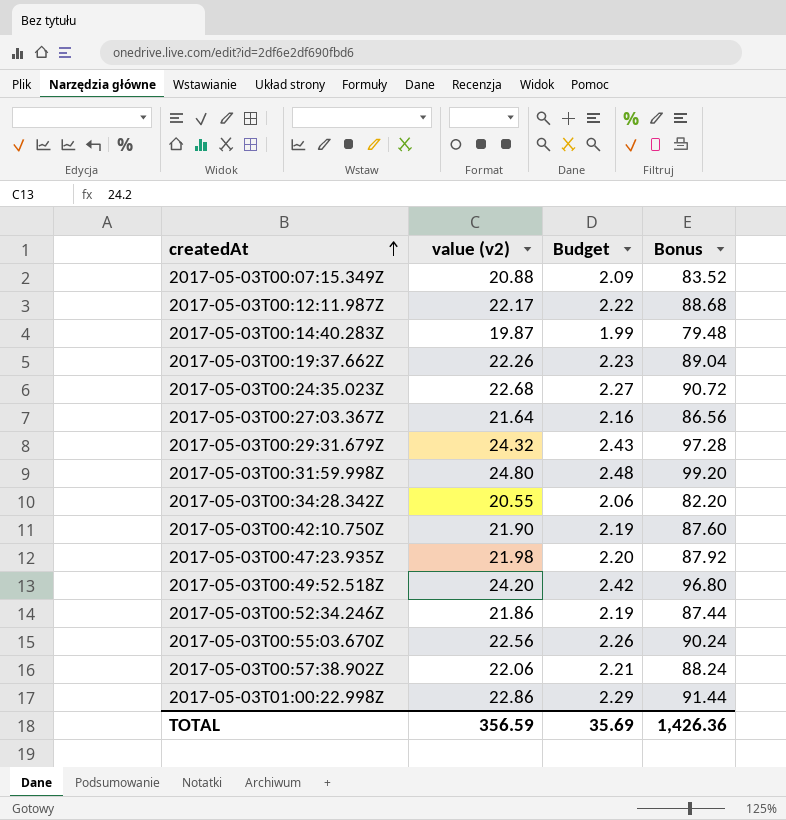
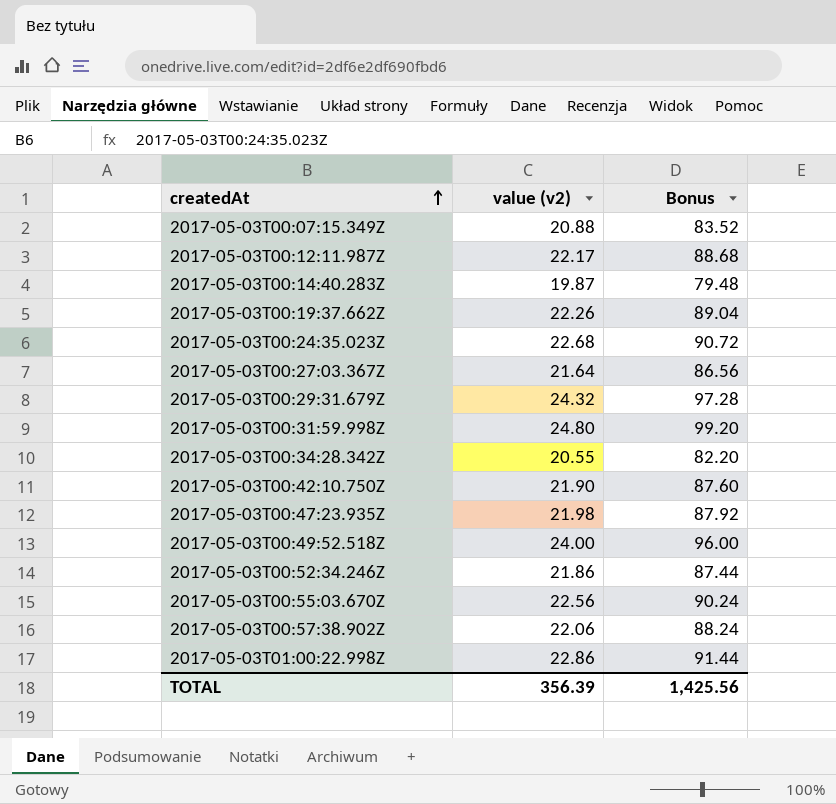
column Budget | formula: [value (v2)] * 0.1 -> none
2017-05-03T00:49:52.518Z | value (v2): 24.20 -> 24.00
2017-05-03T00:49:52.518Z | Bonus: 96.80 -> 96.00
TOTAL | value (v2): 356.59 -> 356.39
TOTAL | Bonus: 1,426.36 -> 1,425.56

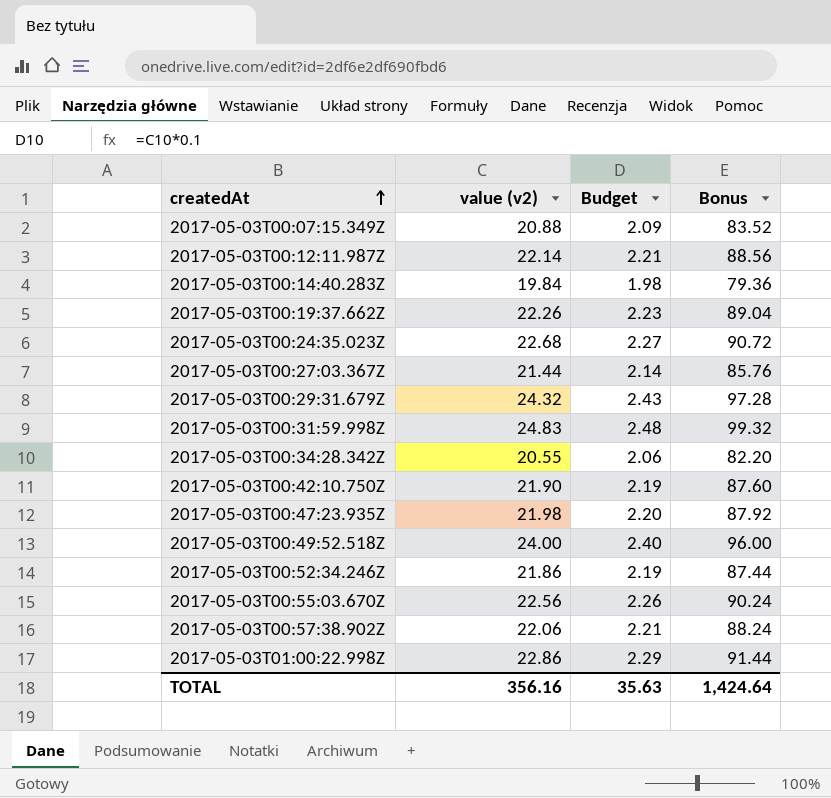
column Budget | formula: none -> [value (v2)] * 0.1
2017-05-03T00:12:11.987Z | value (v2): 22.17 -> 22.14
2017-05-03T00:12:11.987Z | Bonus: 88.68 -> 88.56
2017-05-03T00:14:40.283Z | value (v2): 19.87 -> 19.84
2017-05-03T00:14:40.283Z | Bonus: 79.48 -> 79.36
2017-05-03T00:27:03.367Z | value (v2): 21.64 -> 21.44
2017-05-03T00:27:03.367Z | Bonus: 86.56 -> 85.76
2017-05-03T00:31:59.998Z | value (v2): 24.80 -> 24.83
2017-05-03T00:31:59.998Z | Bonus: 99.20 -> 99.32
TOTAL | value (v2): 356.39 -> 356.16
TOTAL | Bonus: 1,425.56 -> 1,424.64

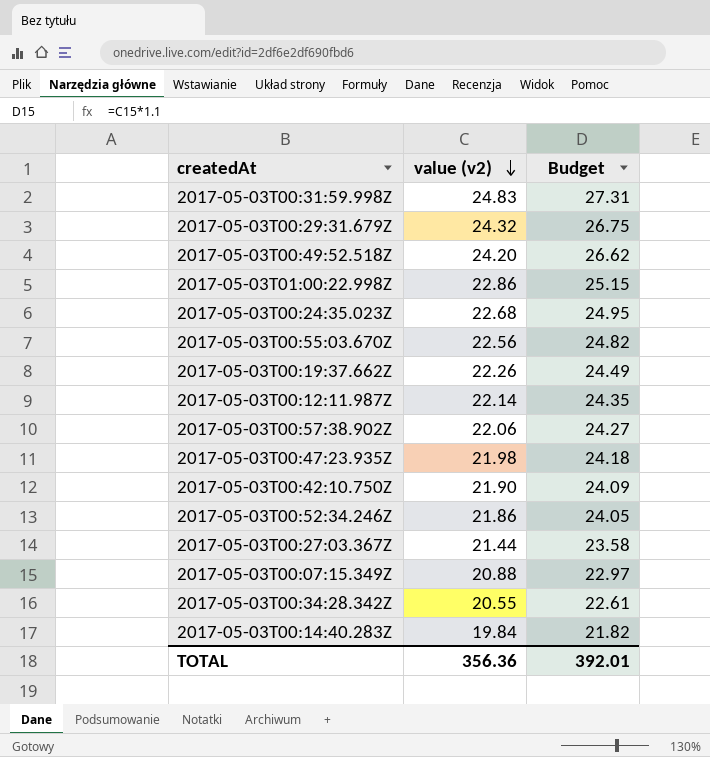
row order: createdAt ascending -> value (v2) descending
column Bonus | formula: [value (v2)] * 4 -> none
column Budget | formula: [value (v2)] * 0.1 -> [value (v2)] * 1.1
2017-05-03T00:49:52.518Z | value (v2): 24.00 -> 24.20
TOTAL | value (v2): 356.16 -> 356.36
TOTAL | Budget: 35.63 -> 392.01

